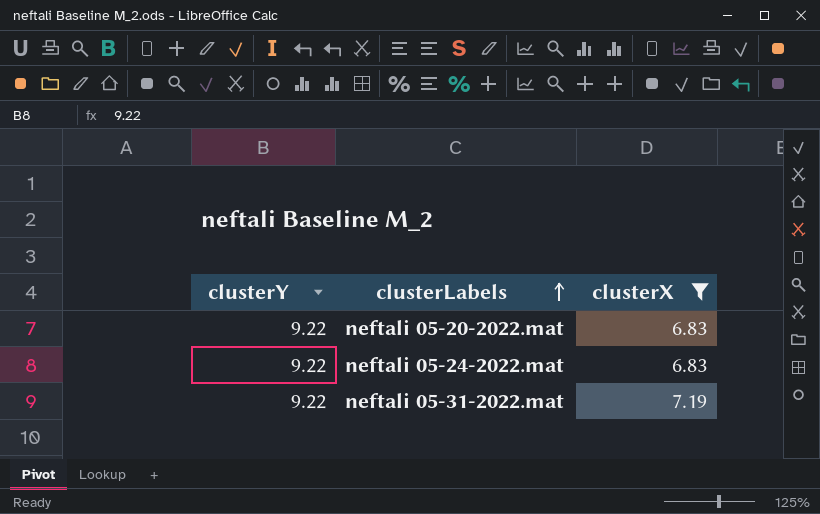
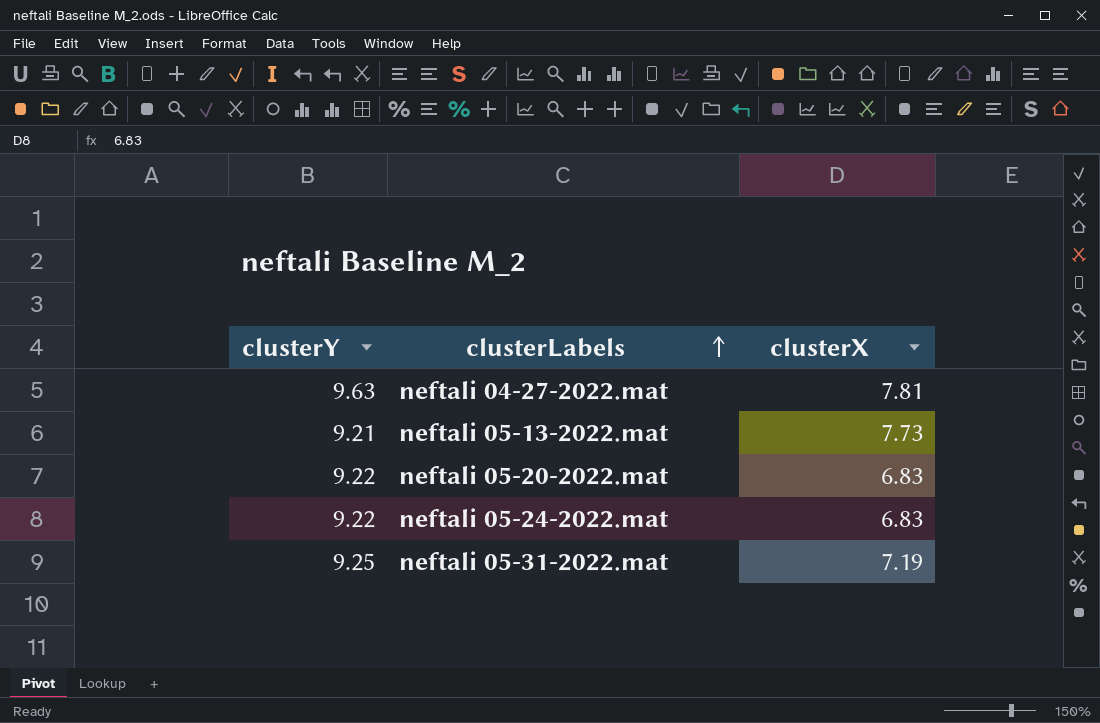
filter: clusterX <= 7.19 -> none
neftali 05-31-2022.mat | clusterY: 9.22 -> 9.25

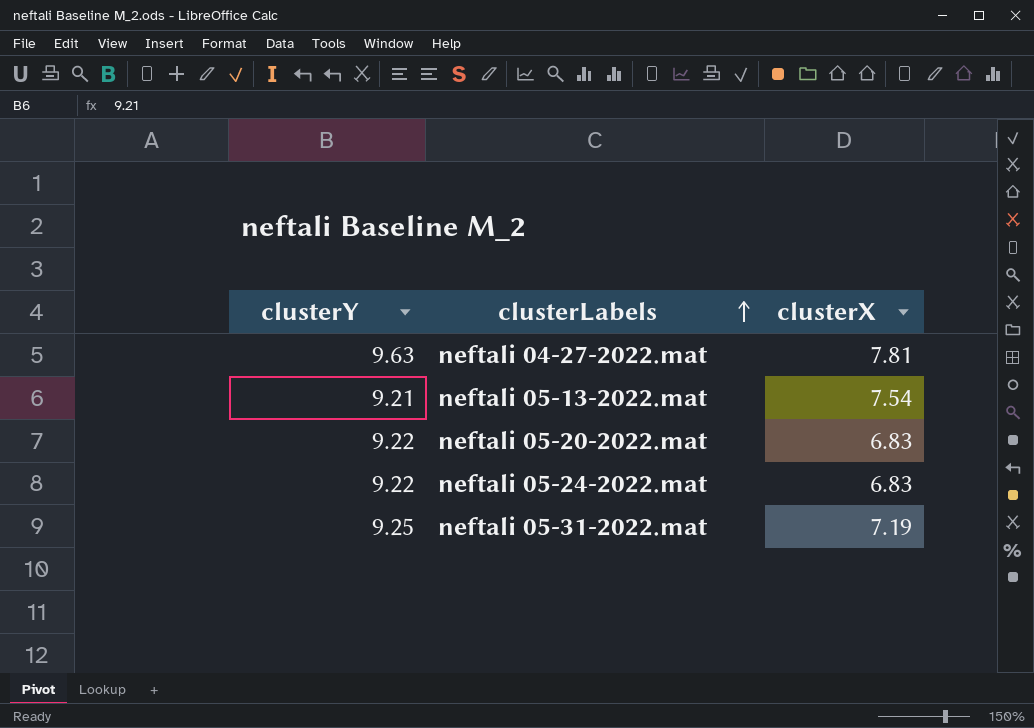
neftali 05-13-2022.mat | clusterX: 7.73 -> 7.54

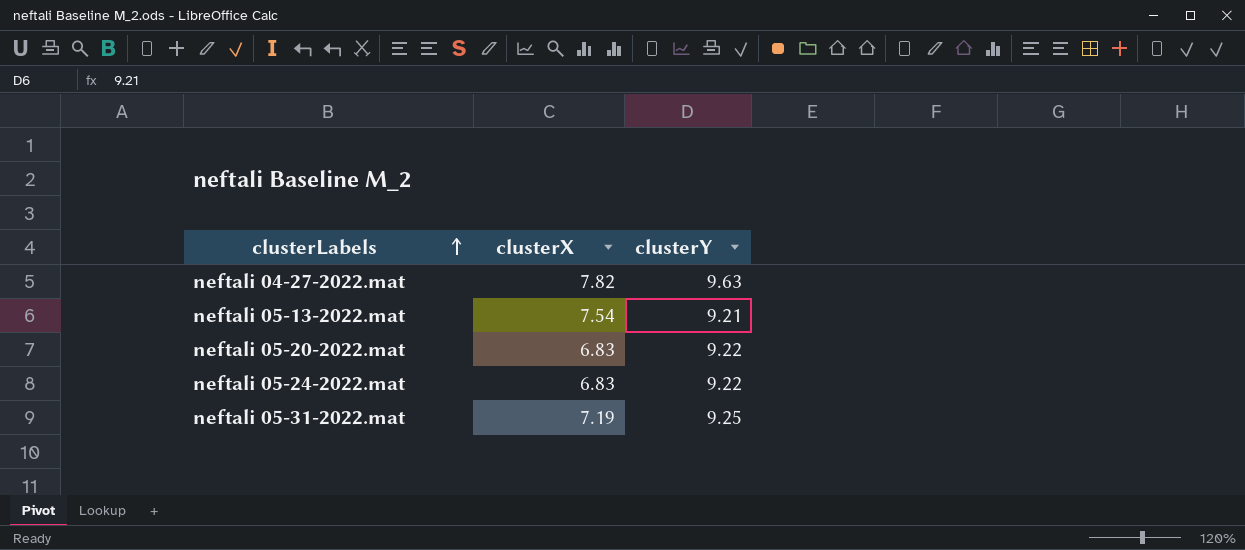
column clusterY | position: 1 -> 3
neftali 04-27-2022.mat | clusterX: 7.81 -> 7.82

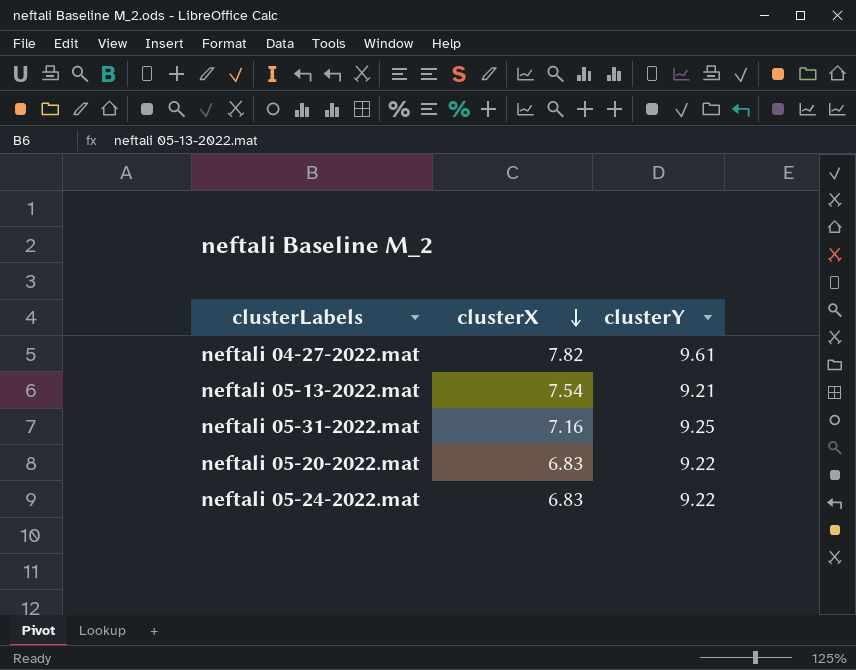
row order: clusterLabels ascending -> clusterX descending
neftali 04-27-2022.mat | clusterY: 9.63 -> 9.61
neftali 05-31-2022.mat | clusterX: 7.19 -> 7.16

